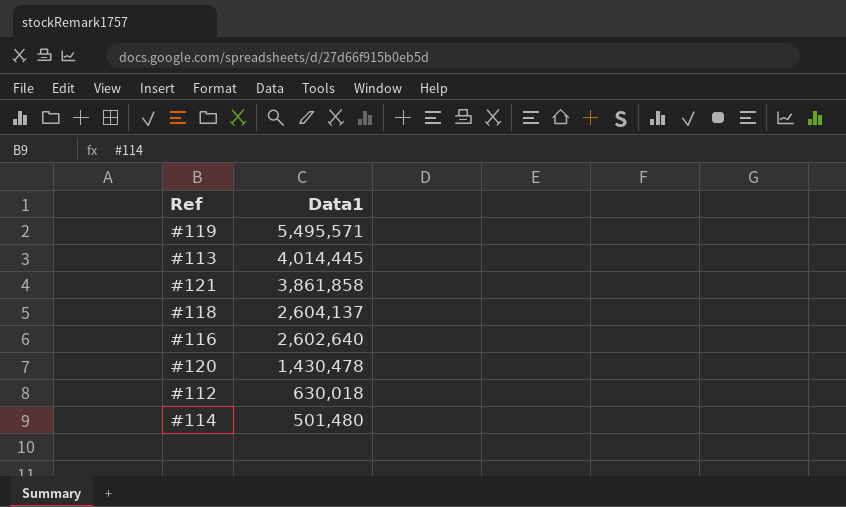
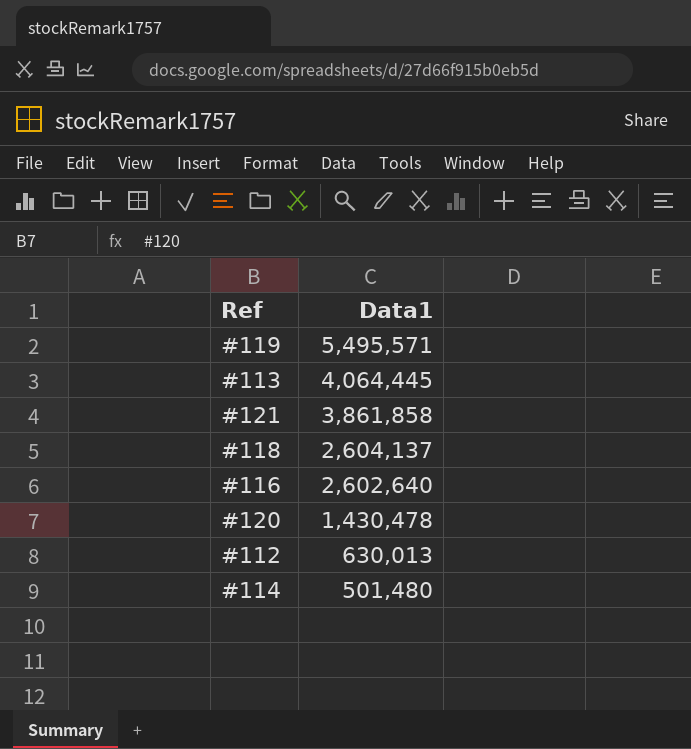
#113 | Data1: 4,014,445 -> 4,064,445
#112 | Data1: 630,018 -> 630,013

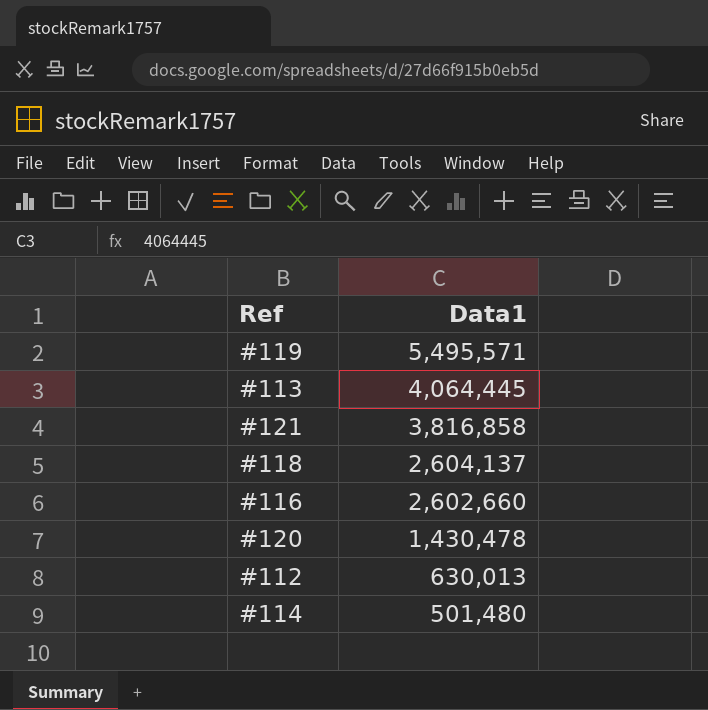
#121 | Data1: 3,861,858 -> 3,816,858
#116 | Data1: 2,602,640 -> 2,602,660

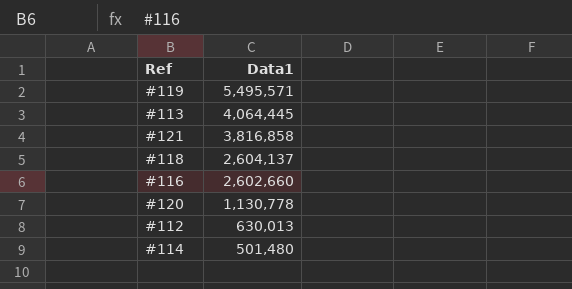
#120 | Data1: 1,430,478 -> 1,130,778

